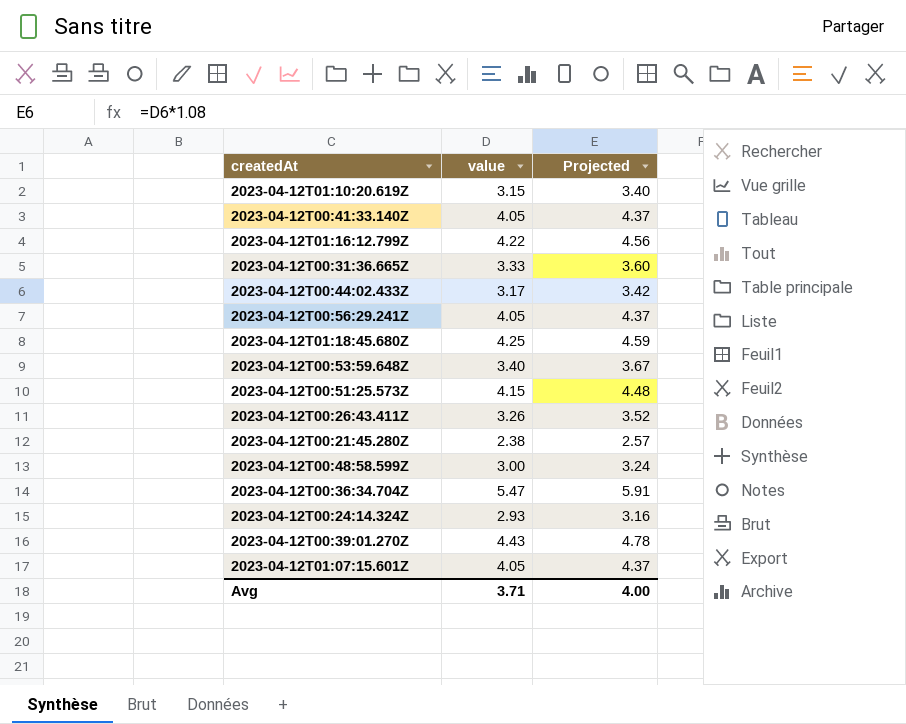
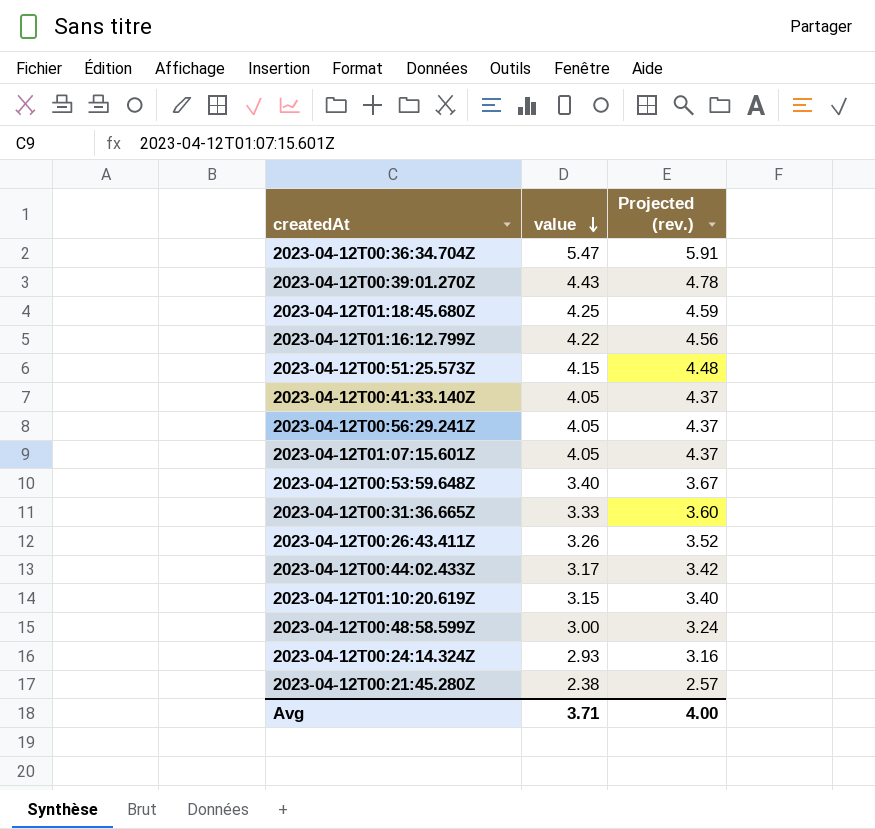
row order: none -> value descending
column name: Projected -> Projected (rev.)

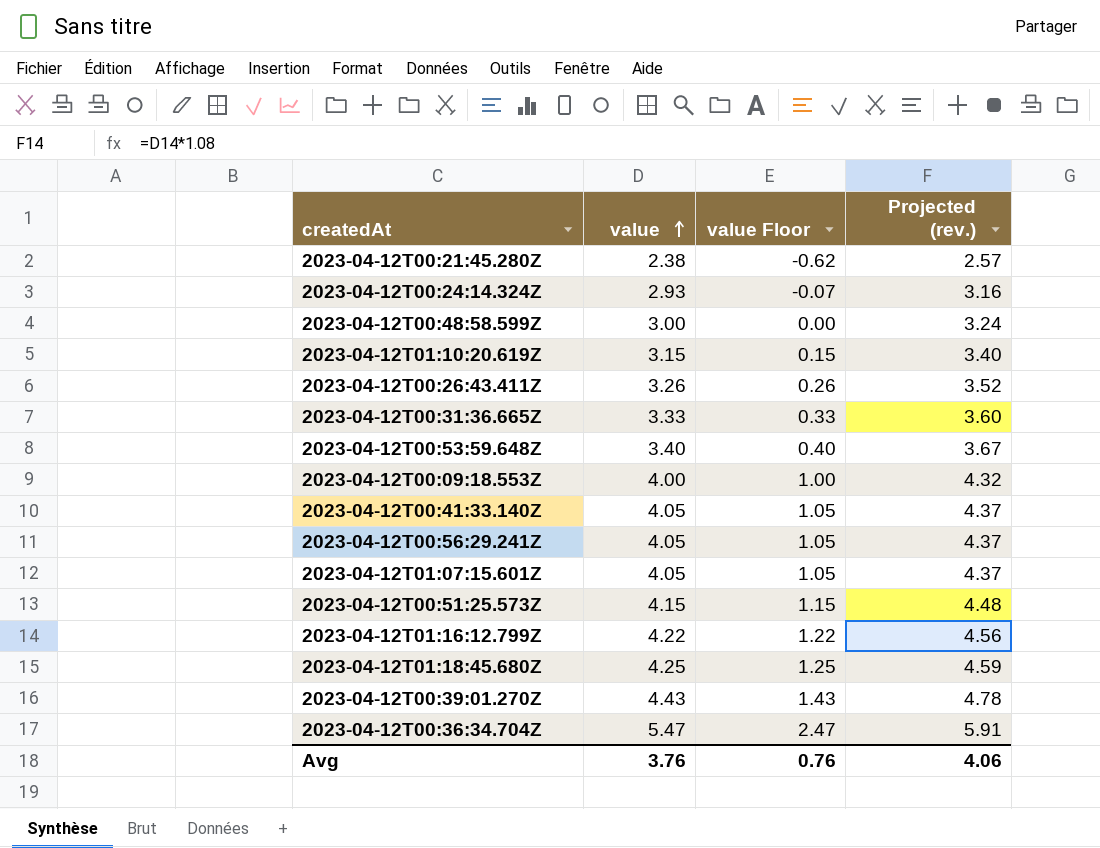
row order: value descending -> value ascending
column value Floor | formula: none -> [value] - 3
row 2023-04-12T00:44:02.433Z: 3.17 | 3.42 -> none
row 2023-04-12T00:09:18.553Z: none -> 4.00 | 1.00 | 4.32
Avg | value: 3.71 -> 3.76
Avg | Projected (rev.): 4.00 -> 4.06

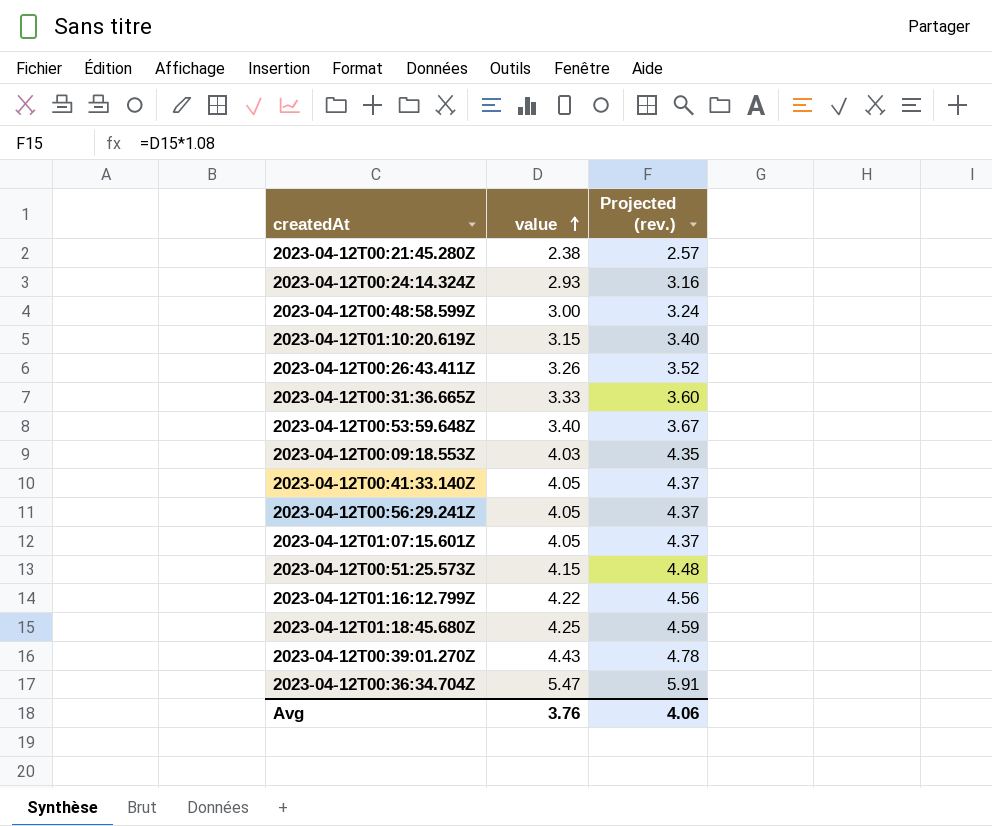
column value Floor | formula: [value] - 3 -> none
2023-04-12T00:09:18.553Z | value: 4.00 -> 4.03
2023-04-12T00:09:18.553Z | Projected (rev.): 4.32 -> 4.35

